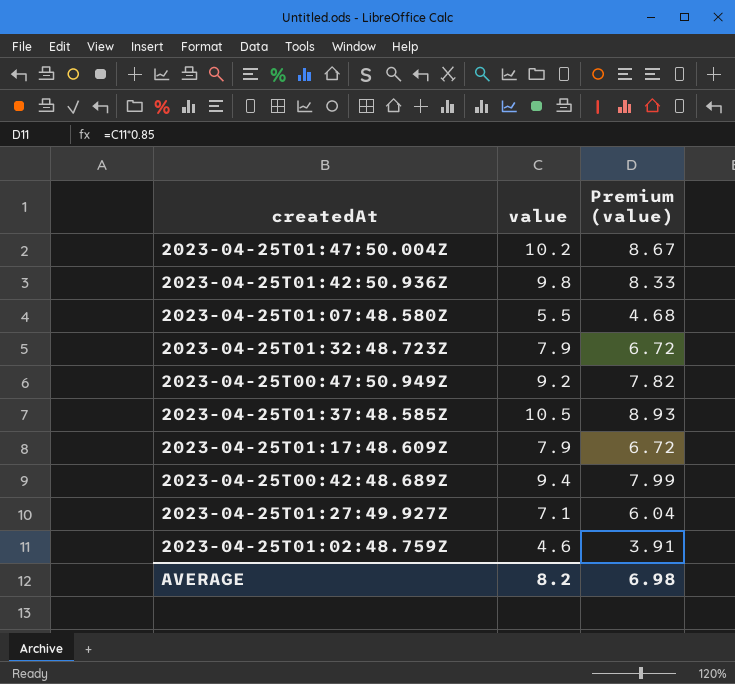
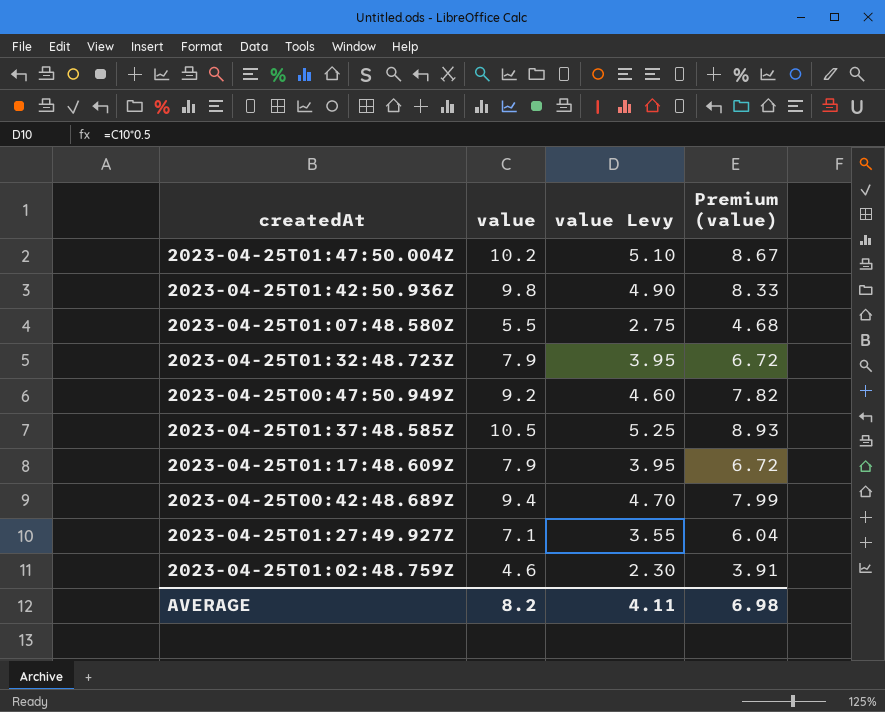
column value Levy | formula: none -> [value] * 0.5

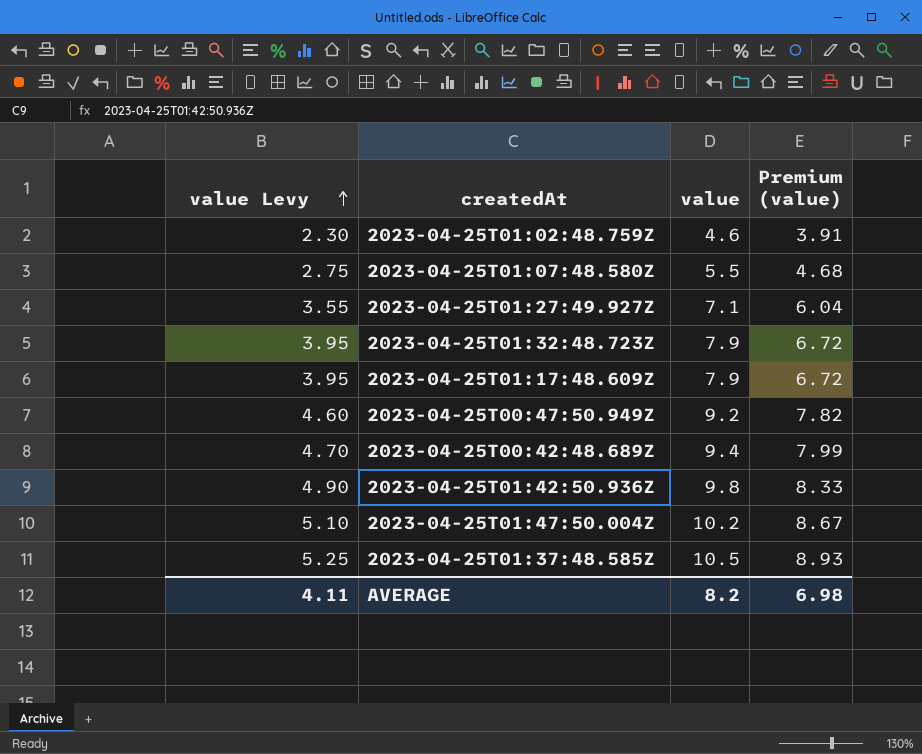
row order: none -> value Levy ascending
column value Levy | position: 3 -> 1

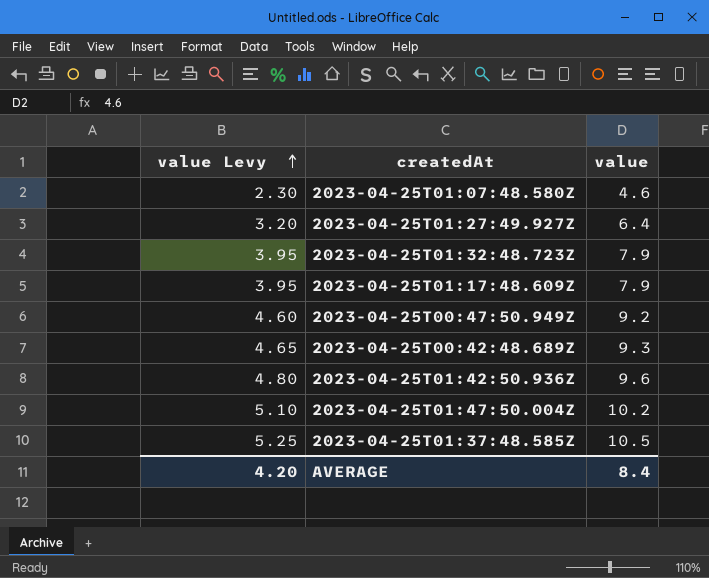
column Premium (value) | formula: [value] * 0.85 -> none
row 2023-04-25T01:02:48.759Z: 2.30 | 4.6 | 3.91 -> none
2023-04-25T01:07:48.580Z | value Levy: 2.75 -> 2.30
2023-04-25T01:07:48.580Z | value: 5.5 -> 4.6
2023-04-25T01:27:49.927Z | value Levy: 3.55 -> 3.20
2023-04-25T01:27:49.927Z | value: 7.1 -> 6.4
2023-04-25T00:42:48.689Z | value Levy: 4.70 -> 4.65
2023-04-25T00:42:48.689Z | value: 9.4 -> 9.3
2023-04-25T01:42:50.936Z | value Levy: 4.90 -> 4.80
2023-04-25T01:42:50.936Z | value: 9.8 -> 9.6
AVERAGE | value Levy: 4.11 -> 4.20
AVERAGE | value: 8.2 -> 8.4

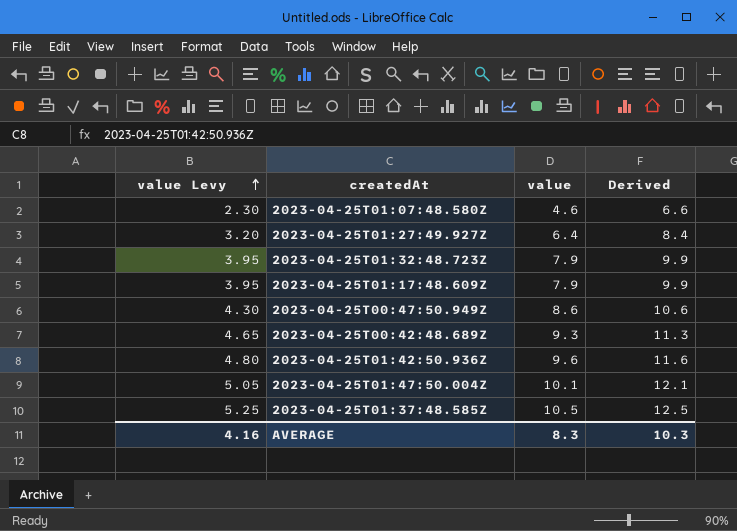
column Derived | formula: none -> [value] + 2
2023-04-25T00:47:50.949Z | value Levy: 4.60 -> 4.30
2023-04-25T00:47:50.949Z | value: 9.2 -> 8.6
2023-04-25T01:47:50.004Z | value Levy: 5.10 -> 5.05
2023-04-25T01:47:50.004Z | value: 10.2 -> 10.1
AVERAGE | value Levy: 4.20 -> 4.16
AVERAGE | value: 8.4 -> 8.3

